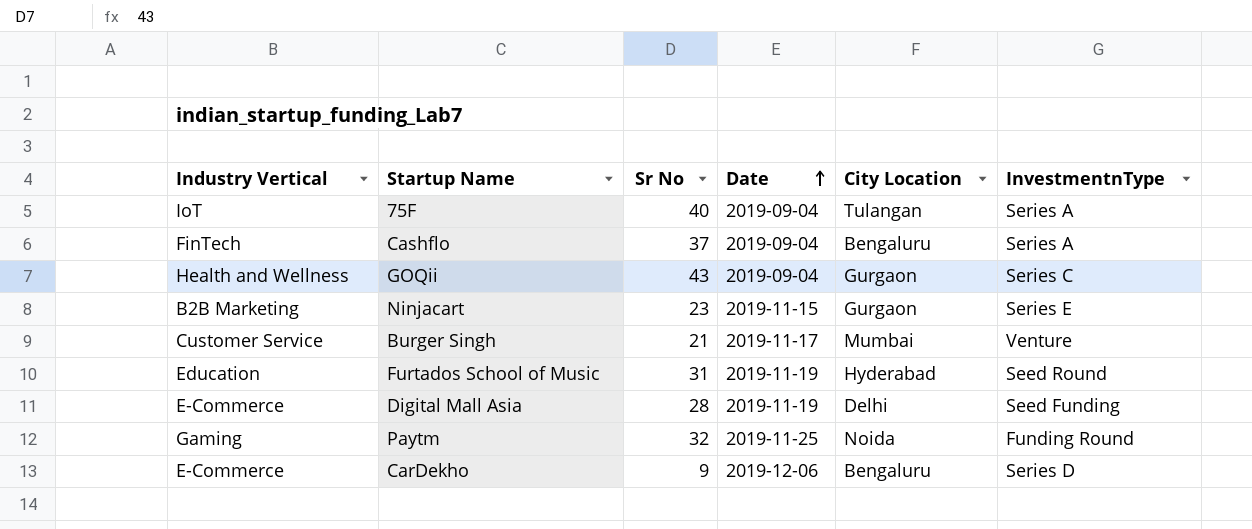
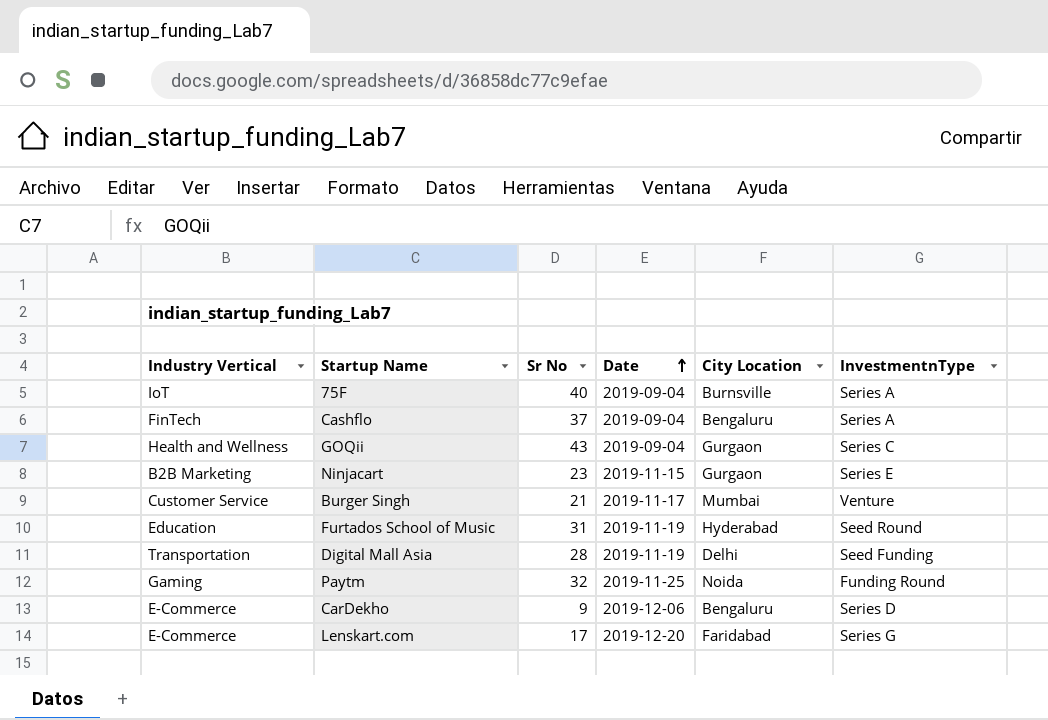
75F | City Location: Tulangan -> Burnsville
Digital Mall Asia | Industry Vertical: E-Commerce -> Transportation
row Lenskart.com: none -> E-Commerce | 17 | 2019-12-20 | Faridabad | Series G

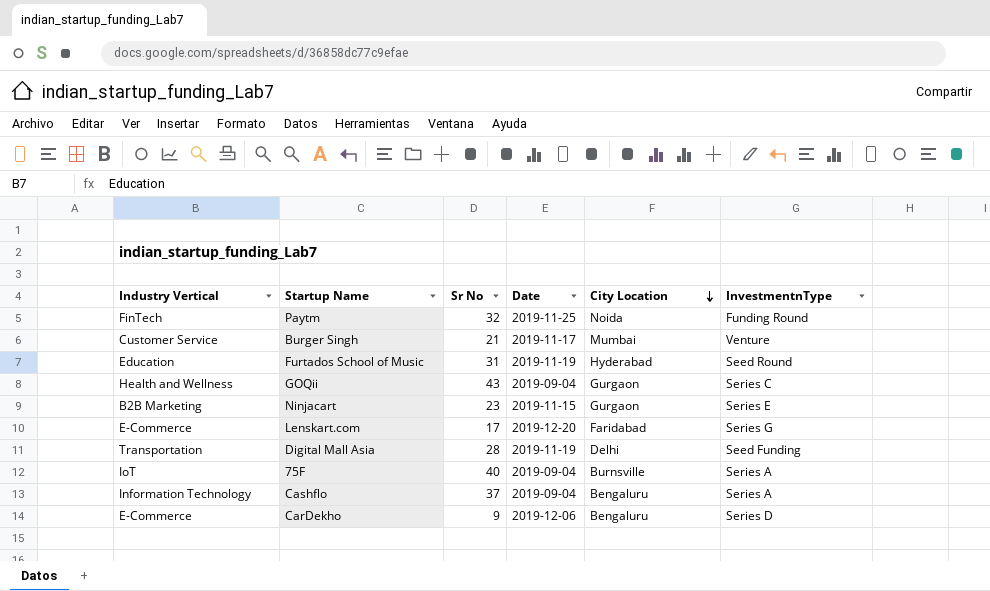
row order: Date ascending -> City Location descending
Paytm | Industry Vertical: Gaming -> FinTech
Cashflo | Industry Vertical: FinTech -> Information Technology

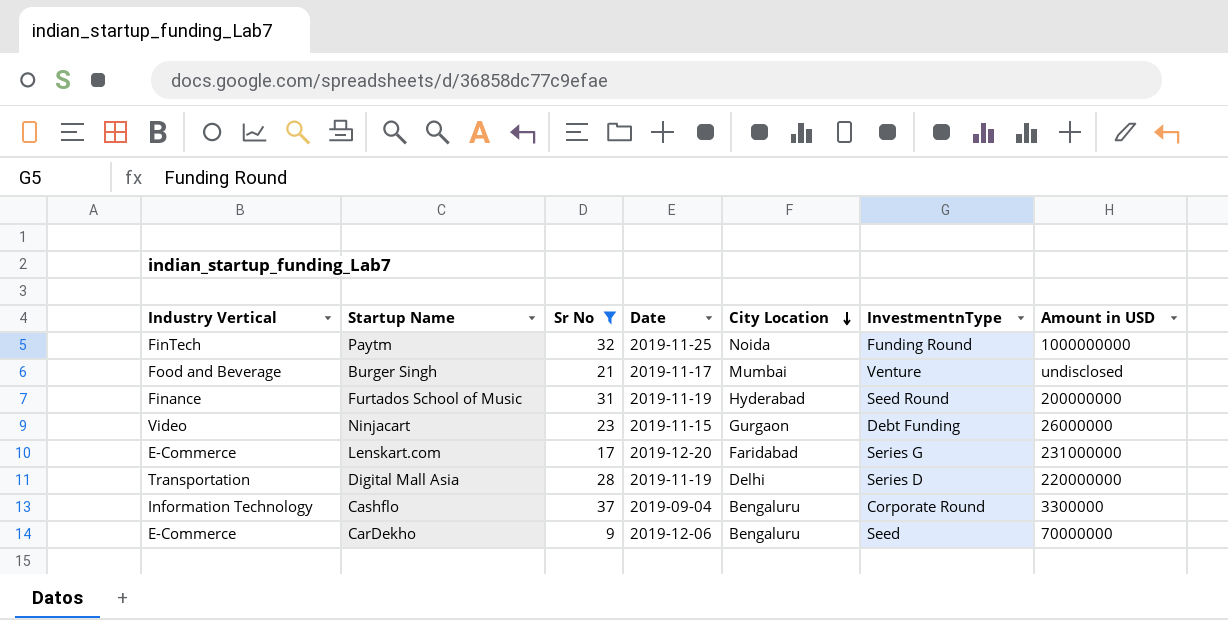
filter: none -> Sr No <= 37
column Amount in USD | position: none -> 7
Burger Singh | Industry Vertical: Customer Service -> Food and Beverage
Furtados School of Music | Industry Vertical: Education -> Finance
Ninjacart | Industry Vertical: B2B Marketing -> Video
Ninjacart | InvestmentnType: Series E -> Debt Funding
Digital Mall Asia | InvestmentnType: Seed Funding -> Series D
Cashflo | InvestmentnType: Series A -> Corporate Round
CarDekho | InvestmentnType: Series D -> Seed

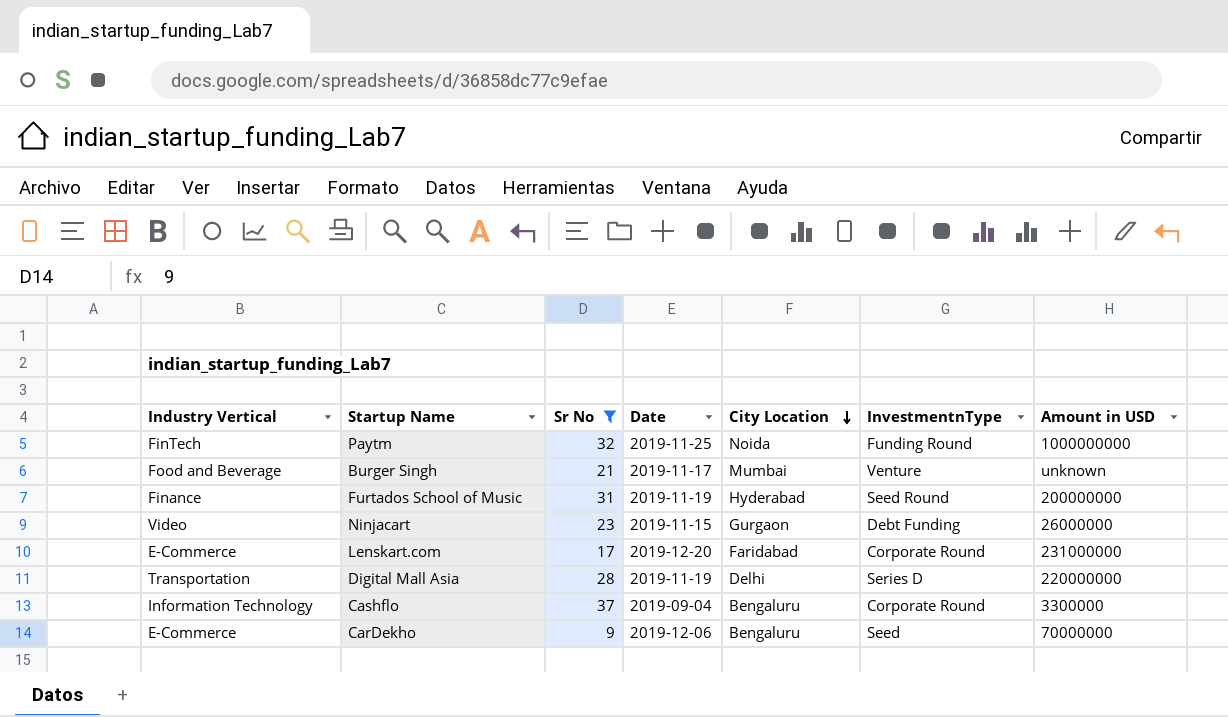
Burger Singh | Amount in USD: undisclosed -> unknown
Lenskart.com | InvestmentnType: Series G -> Corporate Round

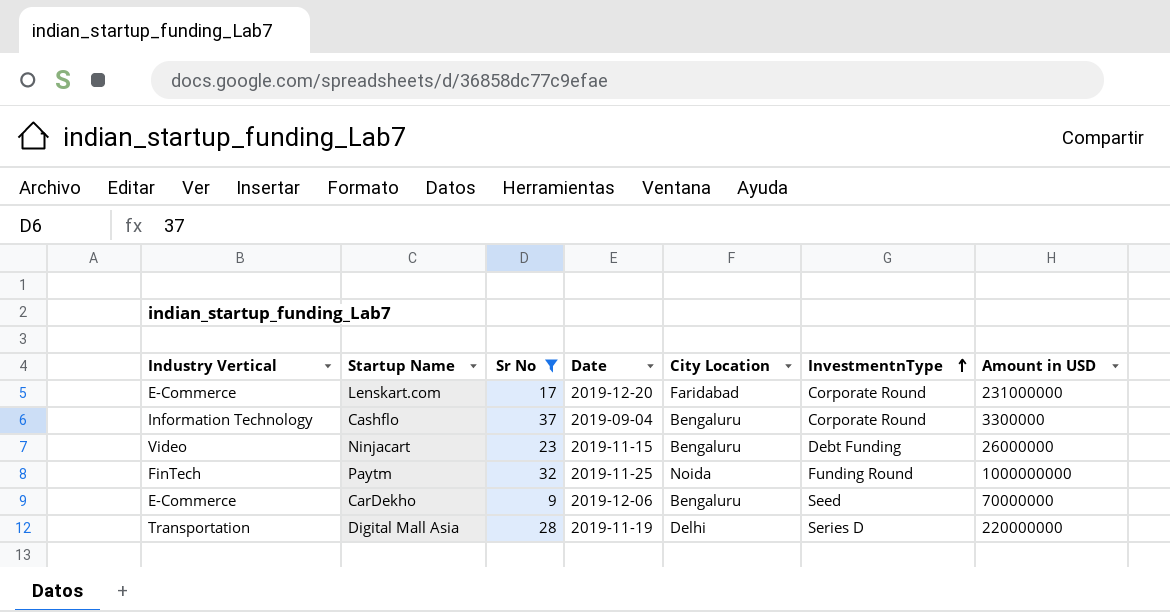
row order: City Location descending -> InvestmentnType ascending
row Burger Singh: Food and Beverage | 21 | 2019-11-17 | Mumbai | Venture | unknown -> none
row Furtados School of Music: Finance | 31 | 2019-11-19 | Hyderabad | Seed Round | 200000000 -> none
Ninjacart | City Location: Gurgaon -> Bengaluru

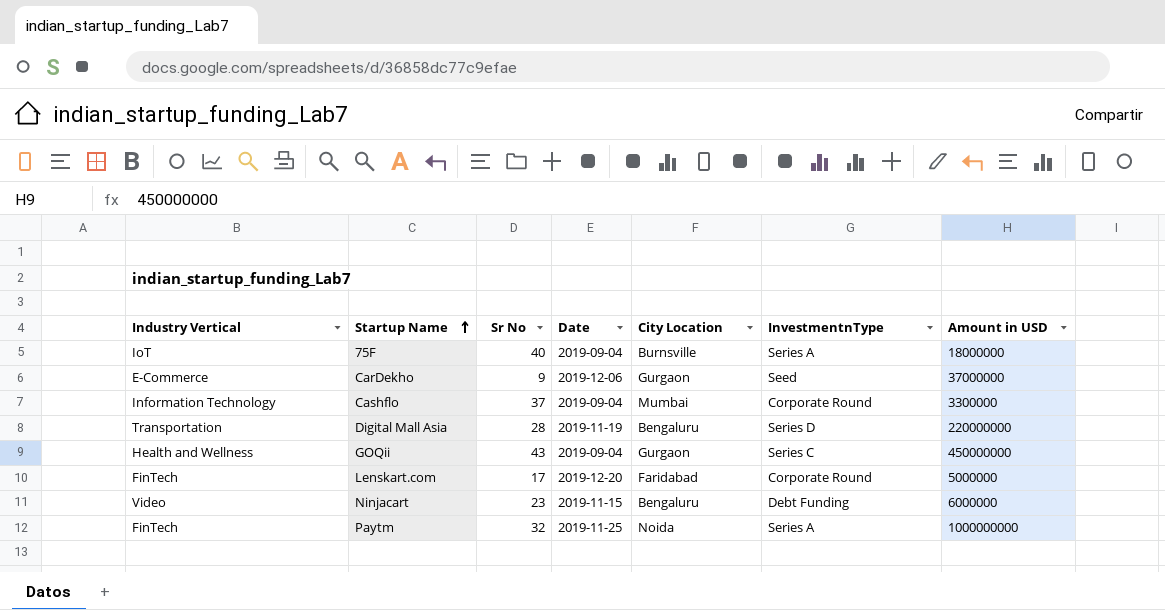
filter: Sr No <= 37 -> none
row order: InvestmentnType ascending -> Startup Name ascending
CarDekho | City Location: Bengaluru -> Gurgaon
CarDekho | Amount in USD: 70000000 -> 37000000
Cashflo | City Location: Bengaluru -> Mumbai
Digital Mall Asia | City Location: Delhi -> Bengaluru
Lenskart.com | Industry Vertical: E-Commerce -> FinTech
Lenskart.com | Amount in USD: 231000000 -> 5000000
Ninjacart | Amount in USD: 26000000 -> 6000000
Paytm | InvestmentnType: Funding Round -> Series A

